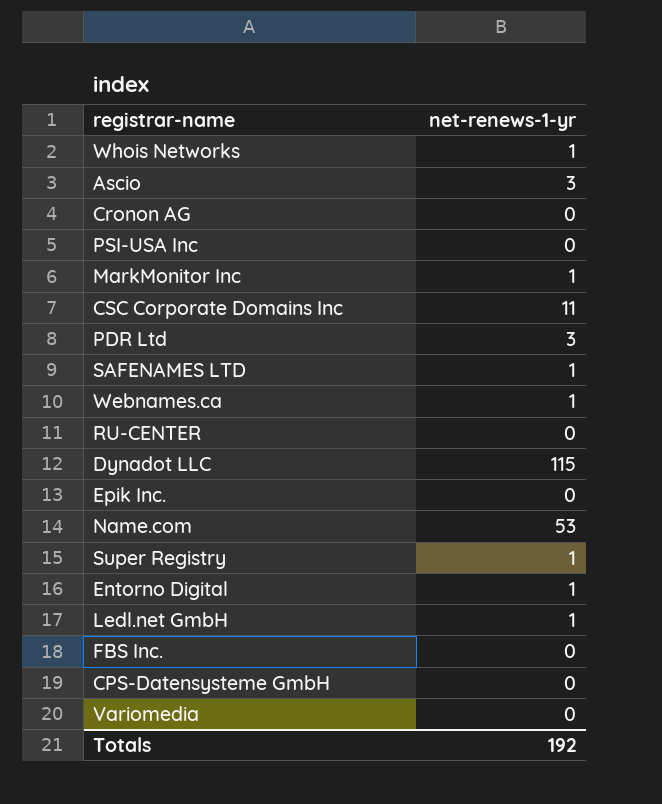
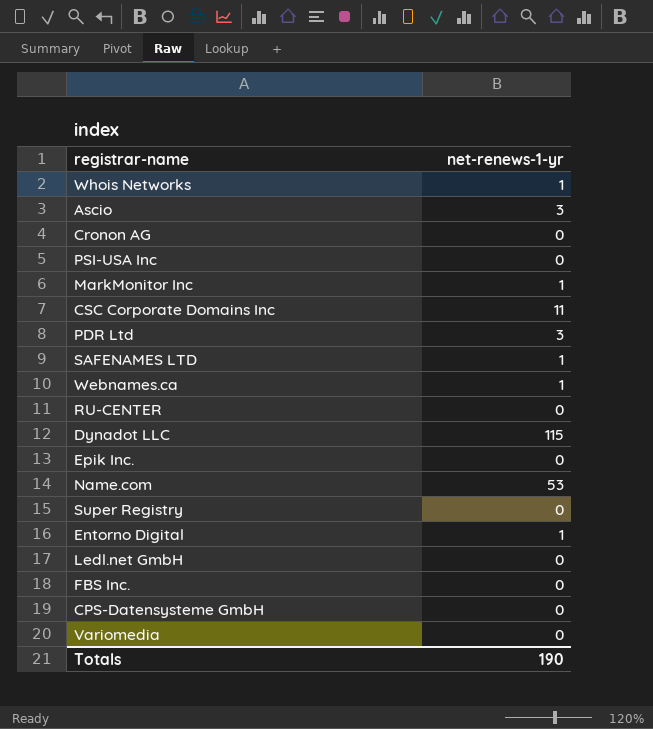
Super Registry | net-renews-1-yr: 1 -> 0
Ledl.net GmbH | net-renews-1-yr: 1 -> 0
Totals | net-renews-1-yr: 192 -> 190

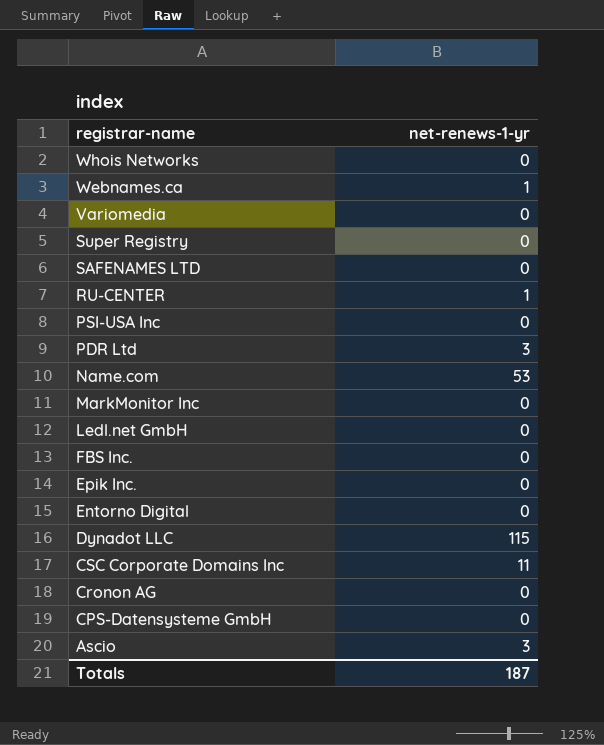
row order: none -> registrar-name descending
Whois Networks | net-renews-1-yr: 1 -> 0
SAFENAMES LTD | net-renews-1-yr: 1 -> 0
RU-CENTER | net-renews-1-yr: 0 -> 1
MarkMonitor Inc | net-renews-1-yr: 1 -> 0
Entorno Digital | net-renews-1-yr: 1 -> 0
Totals | net-renews-1-yr: 190 -> 187

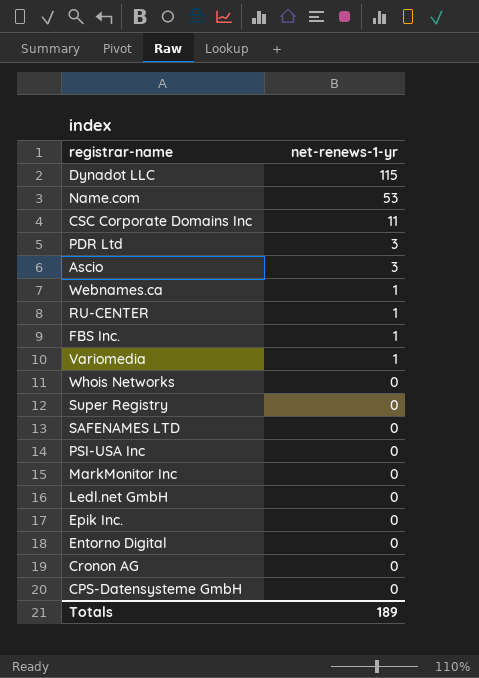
row order: registrar-name descending -> net-renews-1-yr descending
FBS Inc. | net-renews-1-yr: 0 -> 1
Variomedia | net-renews-1-yr: 0 -> 1
Totals | net-renews-1-yr: 187 -> 189

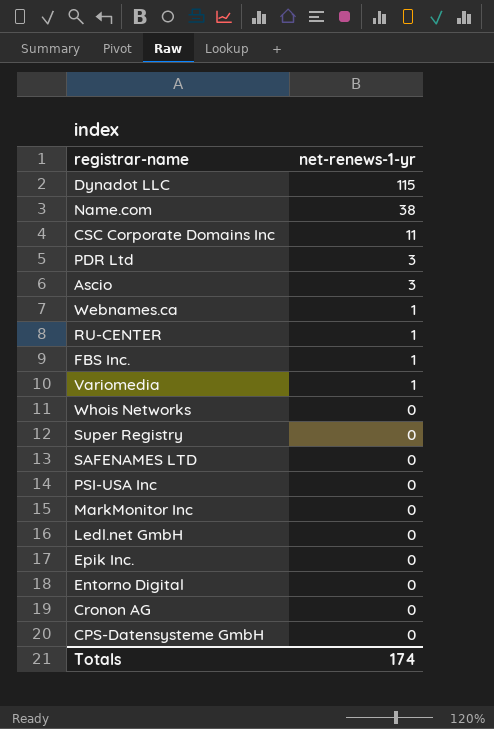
Name.com | net-renews-1-yr: 53 -> 38
Totals | net-renews-1-yr: 189 -> 174

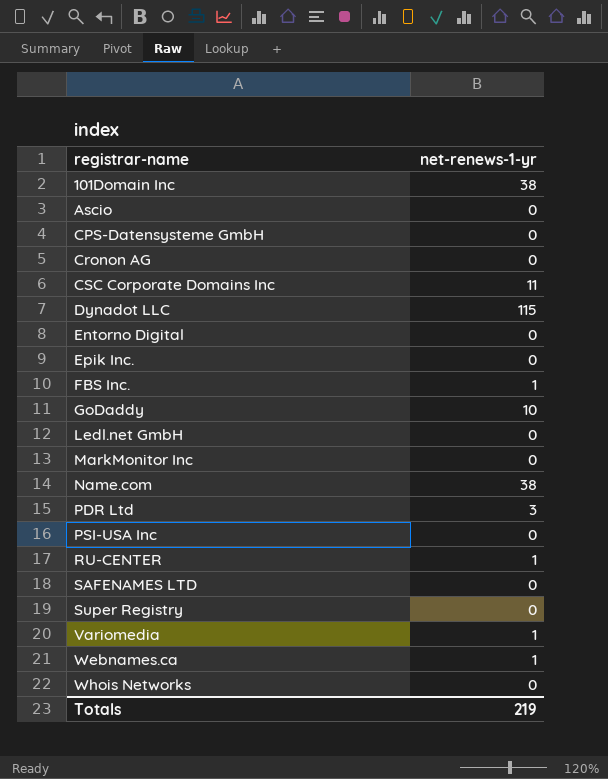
row order: net-renews-1-yr descending -> registrar-name ascending
row 101Domain Inc: none -> 38
Ascio | net-renews-1-yr: 3 -> 0
row GoDaddy: none -> 10
Totals | net-renews-1-yr: 174 -> 219

